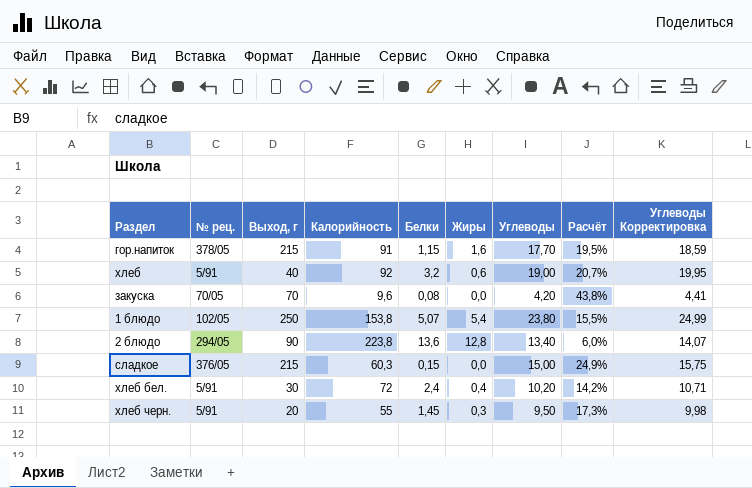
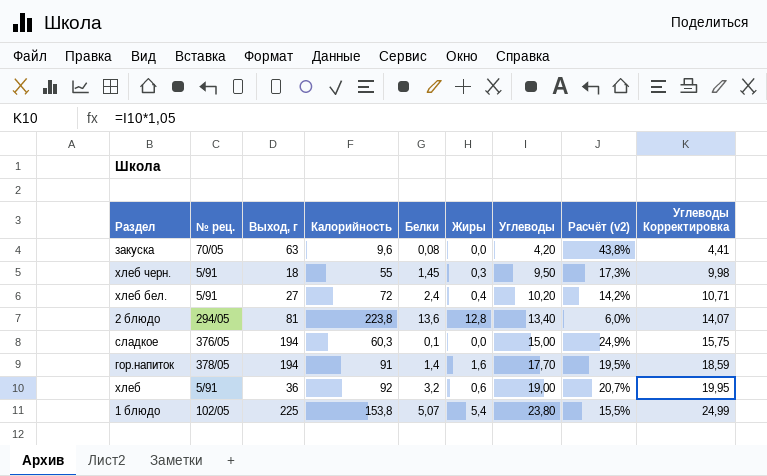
row order: none -> Углеводы ascending
column name: Расчёт -> Расчёт (v2)
закуска | Выход, г: 70 -> 63
хлеб черн. | Выход, г: 20 -> 18
хлеб бел. | Выход, г: 30 -> 27
2 блюдо | Выход, г: 90 -> 81
сладкое | Выход, г: 215 -> 194
сладкое | Белки: 0,15 -> 0,1
гор.напиток | Выход, г: 215 -> 194
гор.напиток | Белки: 1,15 -> 1,4
хлеб | Выход, г: 40 -> 36
1 блюдо | Выход, г: 250 -> 225

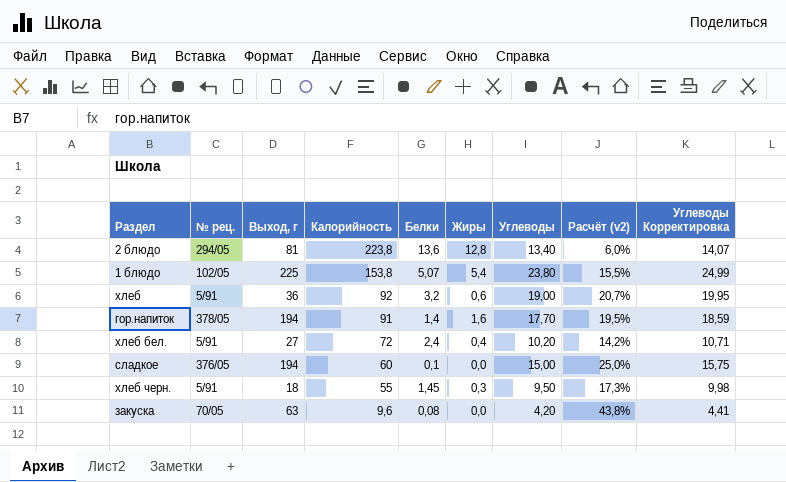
row order: Углеводы ascending -> Калорийность descending
сладкое | Калорийность: 60,3 -> 60
сладкое | Расчёт (v2): 24,9% -> 25,0%

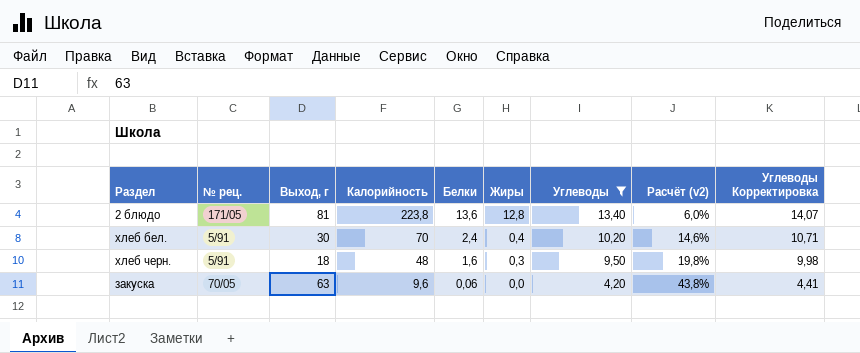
filter: none -> Углеводы <= 13,40
2 блюдо | № рец.: 294/05 -> 171/05
хлеб бел. | Выход, г: 27 -> 30
хлеб бел. | Калорийность: 72 -> 70
хлеб бел. | Расчёт (v2): 14,2% -> 14,6%
хлеб черн. | Калорийность: 55 -> 48
хлеб черн. | Белки: 1,45 -> 1,6
хлеб черн. | Расчёт (v2): 17,3% -> 19,8%
закуска | Белки: 0,08 -> 0,06

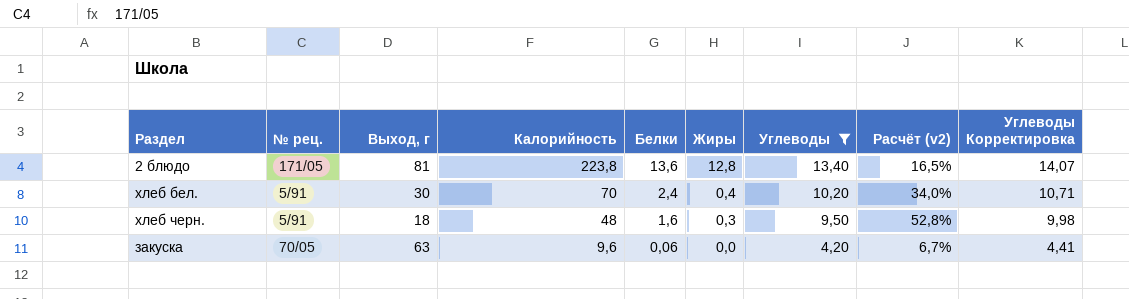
column Расчёт (v2) | formula: [Углеводы] / [Калорийность] -> [Углеводы] / [Выход, г]

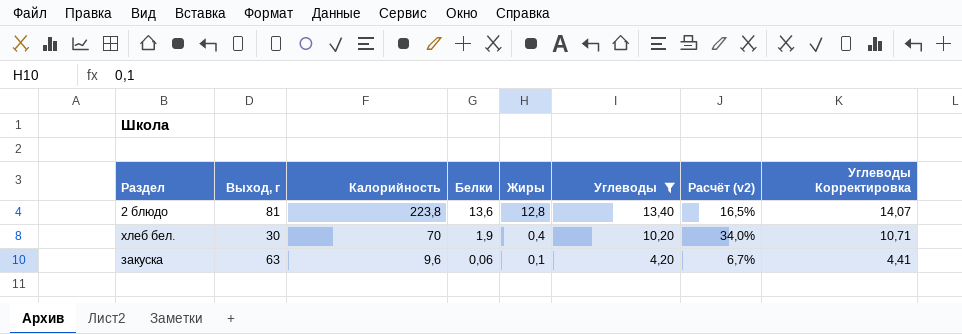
column № рец. | position: 2 -> none
row хлеб черн.: 5/91 | 18 | 48 | 1,6 | 0,3 | 9,50 | 52,8% | 9,98 -> none
хлеб бел. | Белки: 2,4 -> 1,9
закуска | Жиры: 0,0 -> 0,1

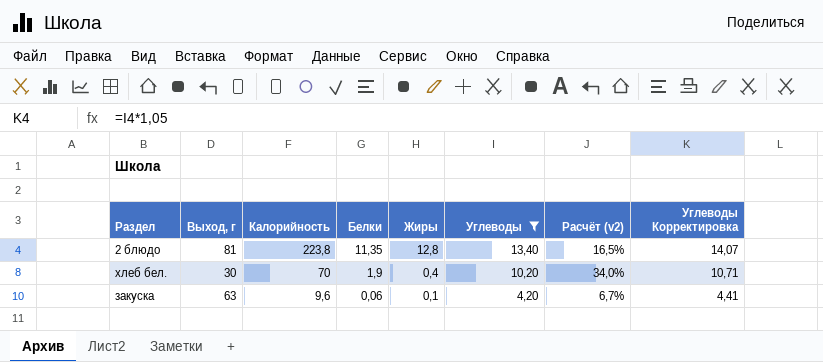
2 блюдо | Белки: 13,6 -> 11,35

